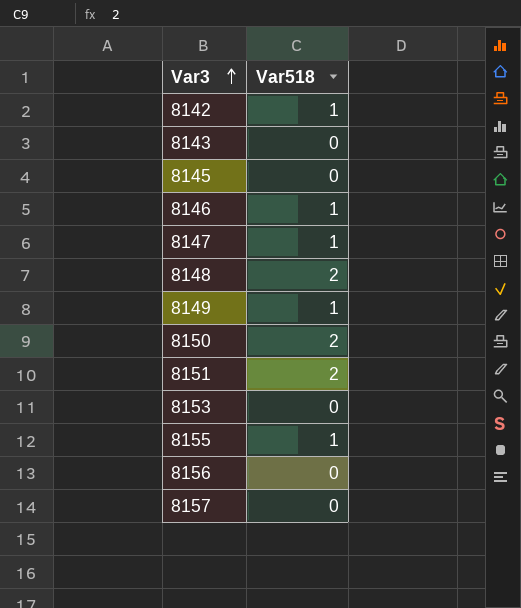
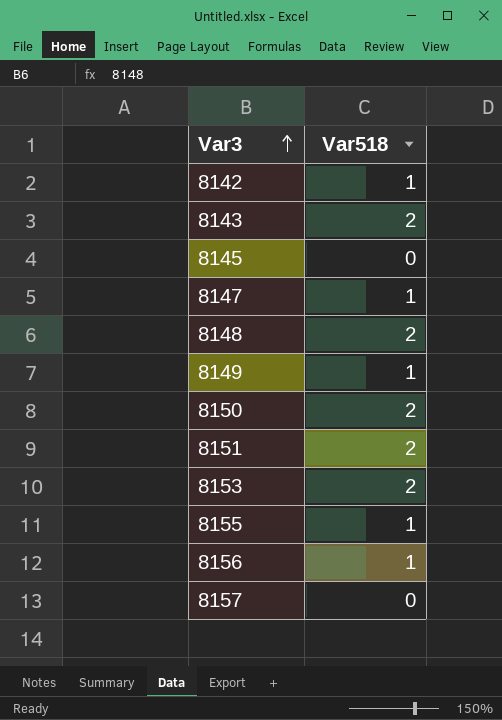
row 8146: 1 -> none
8143 | Var518: 0 -> 2
8153 | Var518: 0 -> 2
8156 | Var518: 0 -> 1

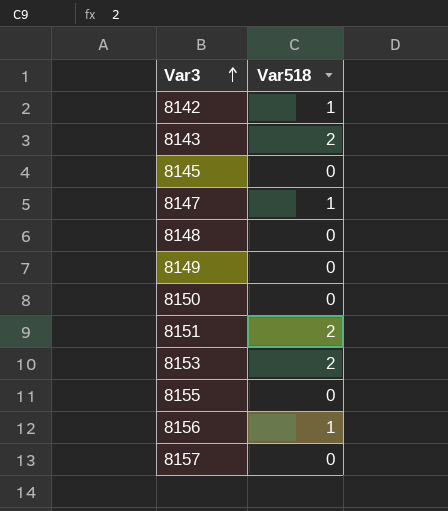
8148 | Var518: 2 -> 0
8149 | Var518: 1 -> 0
8150 | Var518: 2 -> 0
8155 | Var518: 1 -> 0

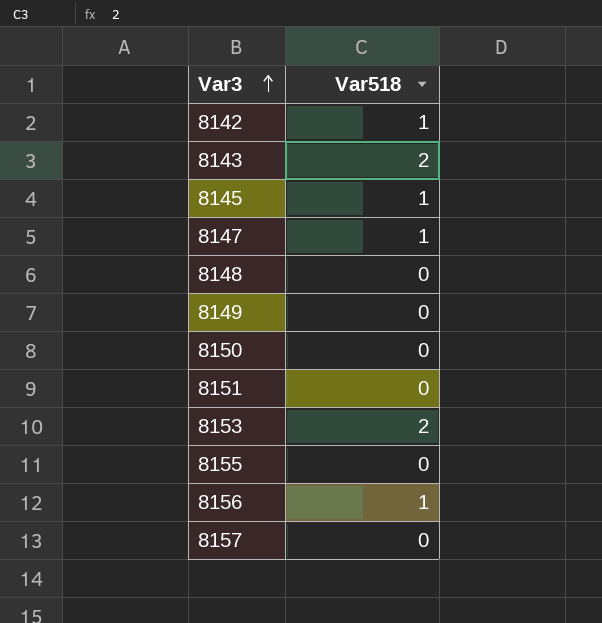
8145 | Var518: 0 -> 1
8151 | Var518: 2 -> 0

